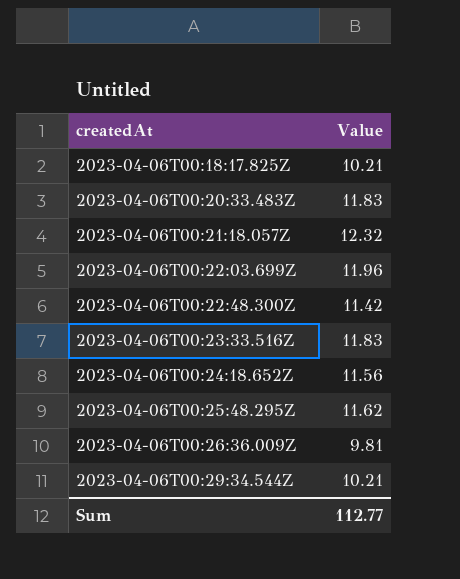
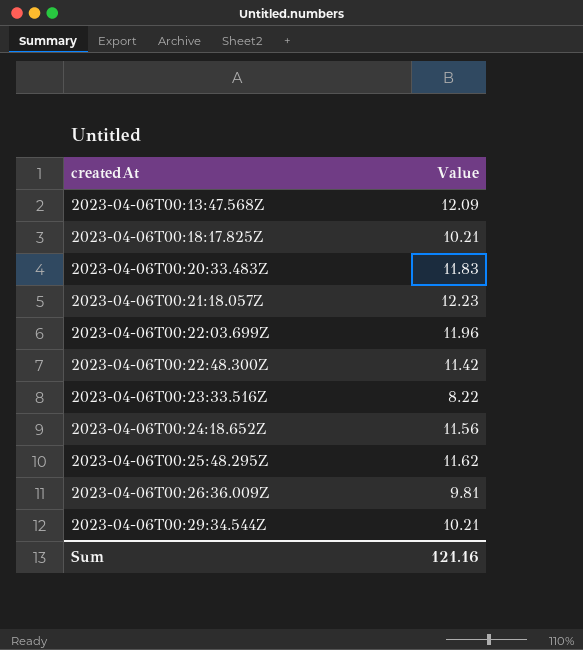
row 2023-04-06T00:13:47.568Z: none -> 12.09
2023-04-06T00:21:18.057Z | Value: 12.32 -> 12.23
2023-04-06T00:23:33.516Z | Value: 11.83 -> 8.22
Sum | Value: 112.77 -> 121.16

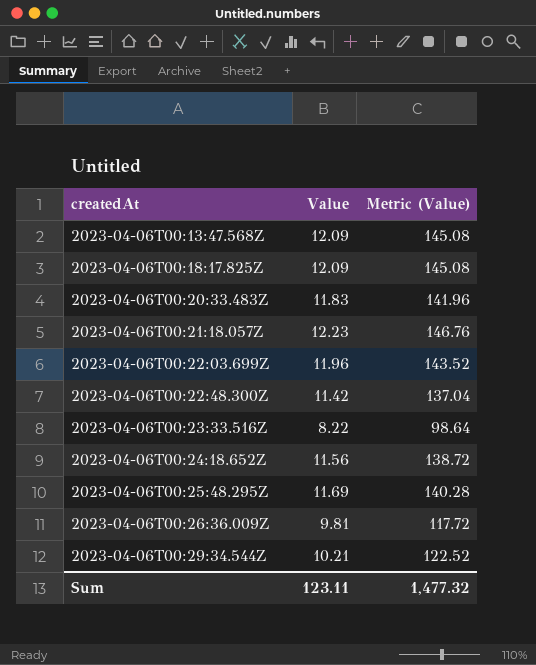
column Metric (Value) | formula: none -> [Value] * 12
2023-04-06T00:18:17.825Z | Value: 10.21 -> 12.09
2023-04-06T00:25:48.295Z | Value: 11.62 -> 11.69
Sum | Value: 121.16 -> 123.11

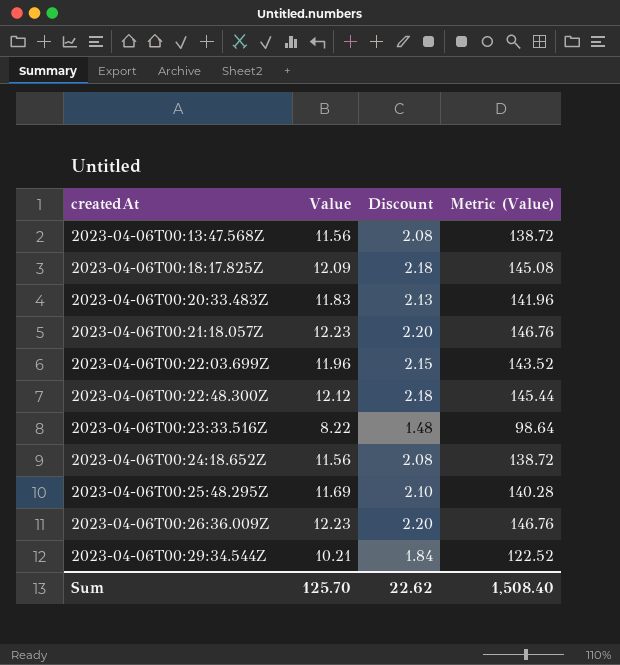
column Discount | formula: none -> [Value] * 0.18
2023-04-06T00:13:47.568Z | Value: 12.09 -> 11.56
2023-04-06T00:13:47.568Z | Metric (Value): 145.08 -> 138.72
2023-04-06T00:22:48.300Z | Value: 11.42 -> 12.12
2023-04-06T00:22:48.300Z | Metric (Value): 137.04 -> 145.44
2023-04-06T00:26:36.009Z | Value: 9.81 -> 12.23
2023-04-06T00:26:36.009Z | Metric (Value): 117.72 -> 146.76
Sum | Value: 123.11 -> 125.70
Sum | Metric (Value): 1,477.32 -> 1,508.40

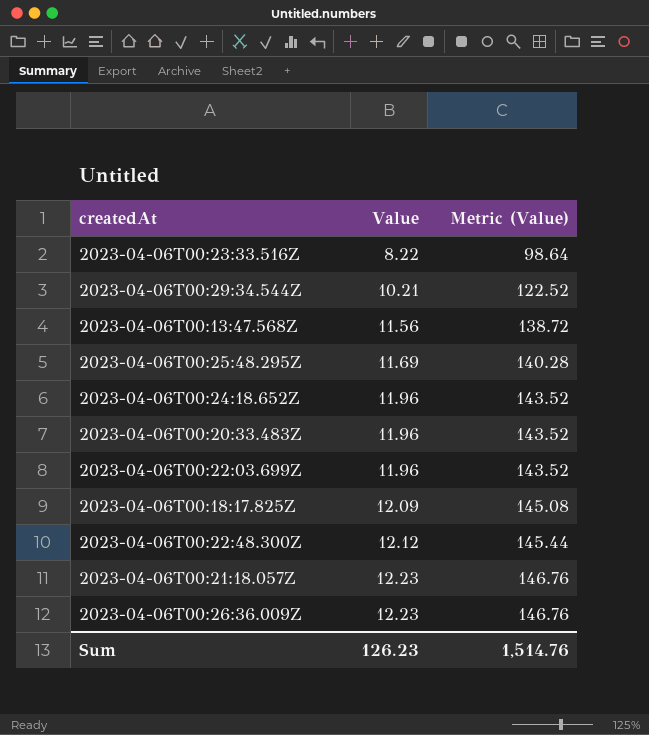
row order: createdAt ascending -> Value ascending
column Discount | formula: [Value] * 0.18 -> none
2023-04-06T00:24:18.652Z | Value: 11.56 -> 11.96
2023-04-06T00:24:18.652Z | Metric (Value): 138.72 -> 143.52
2023-04-06T00:20:33.483Z | Value: 11.83 -> 11.96
2023-04-06T00:20:33.483Z | Metric (Value): 141.96 -> 143.52
Sum | Value: 125.70 -> 126.23
Sum | Metric (Value): 1,508.40 -> 1,514.76

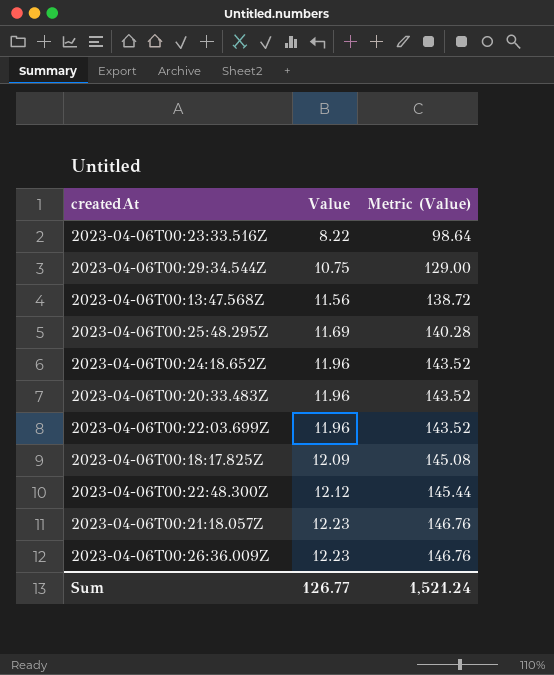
2023-04-06T00:29:34.544Z | Value: 10.21 -> 10.75
2023-04-06T00:29:34.544Z | Metric (Value): 122.52 -> 129.00
Sum | Value: 126.23 -> 126.77
Sum | Metric (Value): 1,514.76 -> 1,521.24

